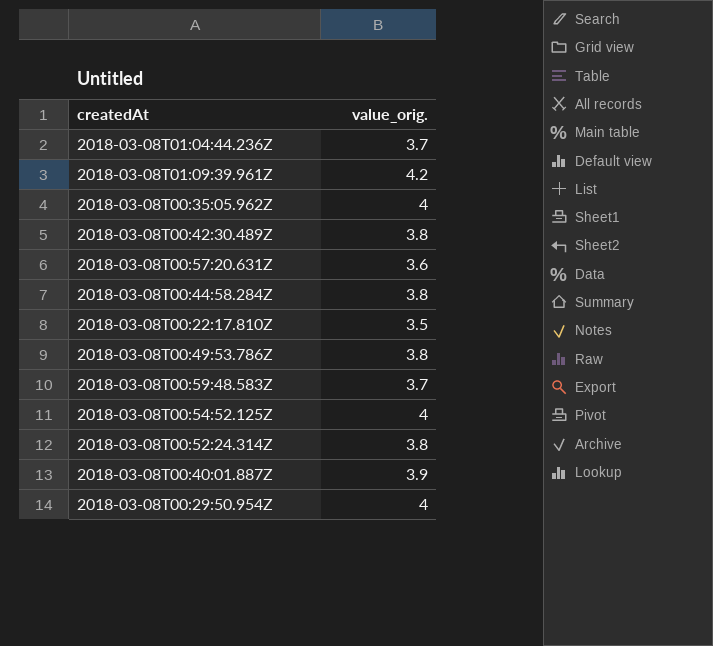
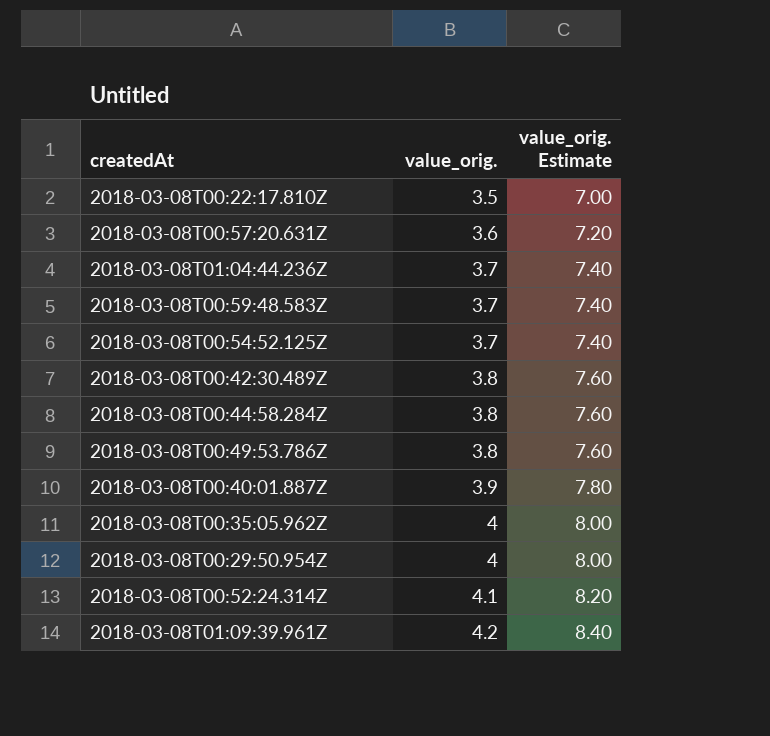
row order: none -> value_orig. ascending
column value_orig. Estimate | formula: none -> [value_orig.] * 2
2018-03-08T00:54:52.125Z | value_orig.: 4 -> 3.7
2018-03-08T00:52:24.314Z | value_orig.: 3.8 -> 4.1

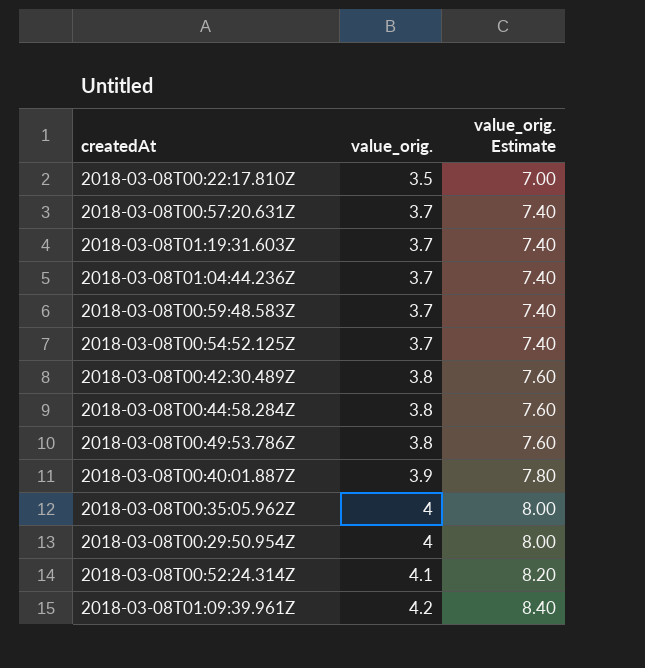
2018-03-08T00:57:20.631Z | value_orig.: 3.6 -> 3.7
2018-03-08T00:57:20.631Z | value_orig. Estimate: 7.20 -> 7.40
row 2018-03-08T01:19:31.603Z: none -> 3.7 | 7.40

